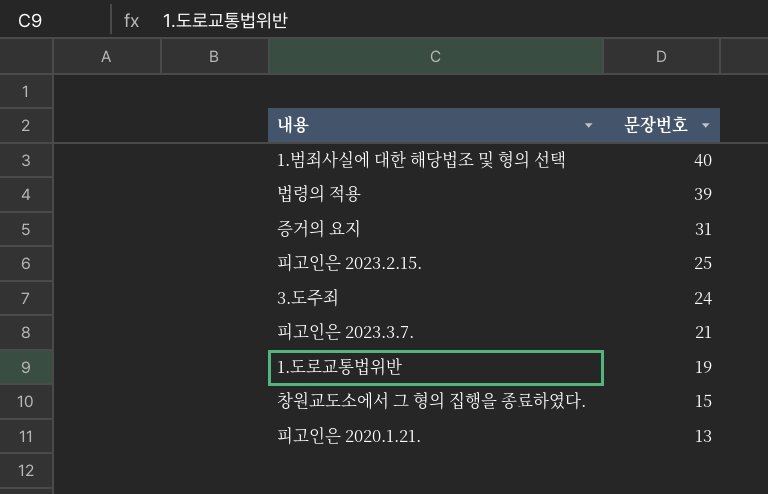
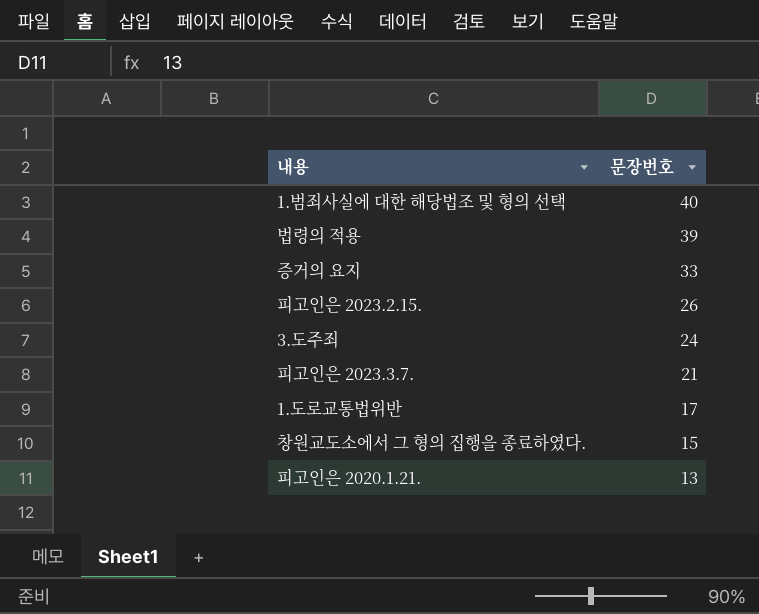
증거의 요지 | 문장번호: 31 -> 33
피고인은 2023.2.15. | 문장번호: 25 -> 26
1.도로교통법위반 | 문장번호: 19 -> 17

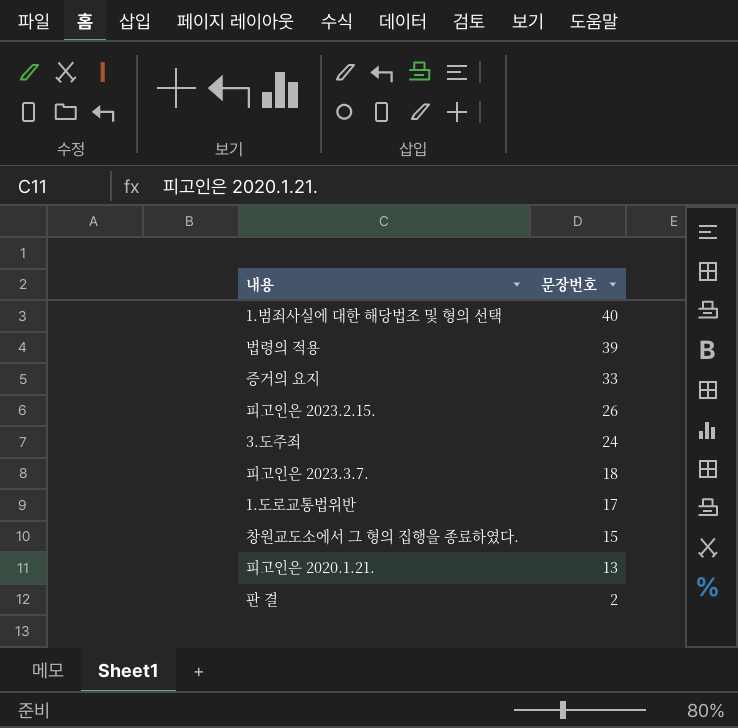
피고인은 2023.3.7. | 문장번호: 21 -> 18
row 판 결: none -> 2

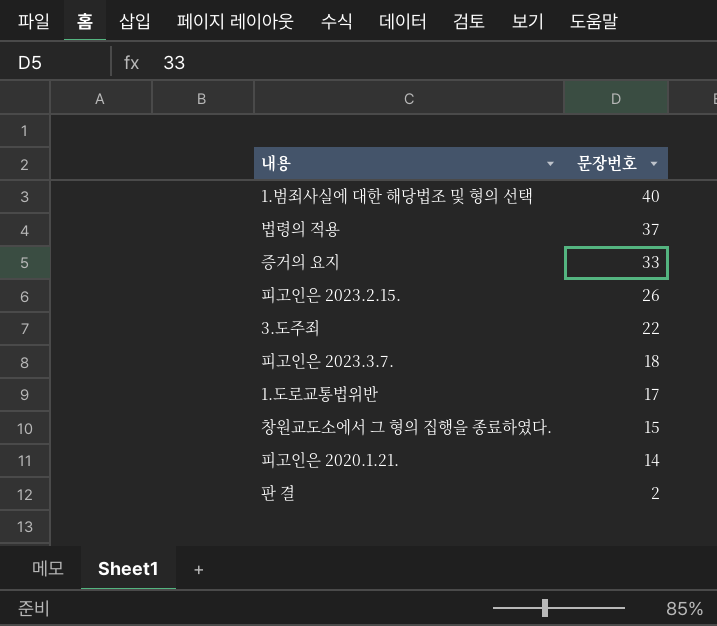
법령의 적용 | 문장번호: 39 -> 37
3.도주죄 | 문장번호: 24 -> 22
피고인은 2020.1.21. | 문장번호: 13 -> 14

